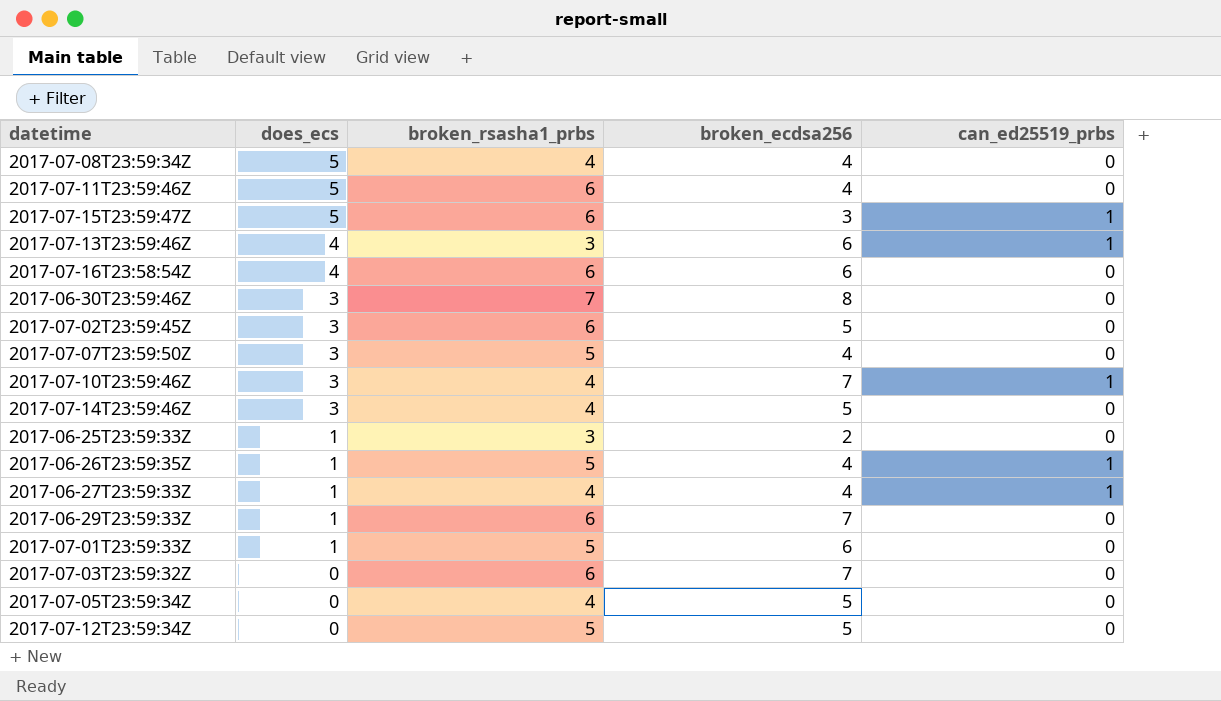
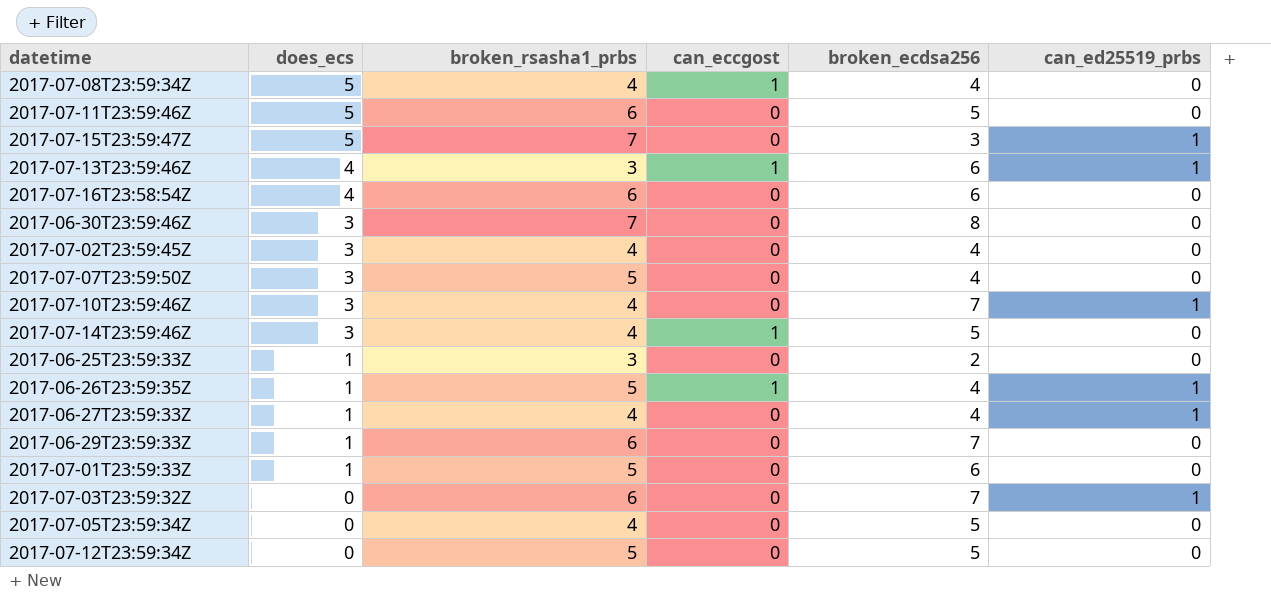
column can_eccgost | position: none -> 4
2017-07-11T23:59:46Z | broken_ecdsa256: 4 -> 5
2017-07-15T23:59:47Z | broken_rsasha1_prbs: 6 -> 7
2017-07-02T23:59:45Z | broken_rsasha1_prbs: 6 -> 4
2017-07-02T23:59:45Z | broken_ecdsa256: 5 -> 4
2017-07-03T23:59:32Z | can_ed25519_prbs: 0 -> 1

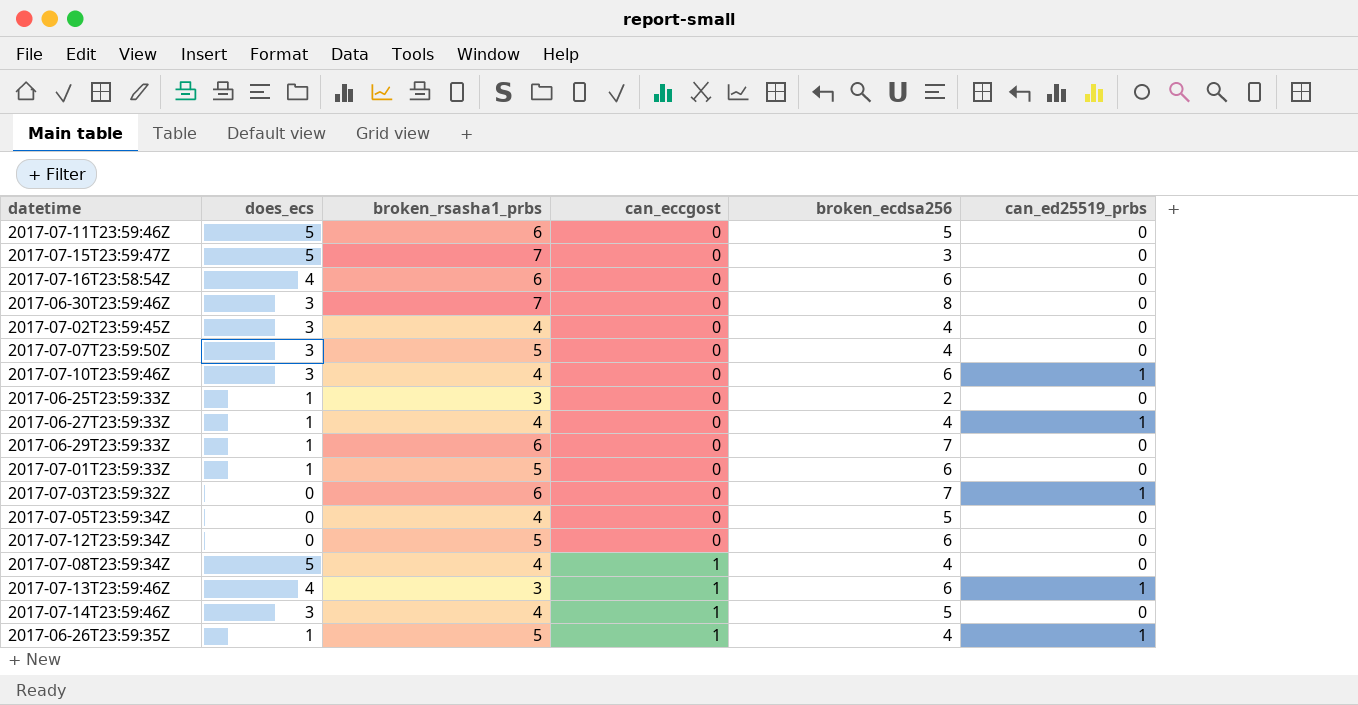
row order: does_ecs descending -> can_eccgost ascending
2017-07-15T23:59:47Z | can_ed25519_prbs: 1 -> 0
2017-07-10T23:59:46Z | broken_ecdsa256: 7 -> 6
2017-07-12T23:59:34Z | broken_ecdsa256: 5 -> 6

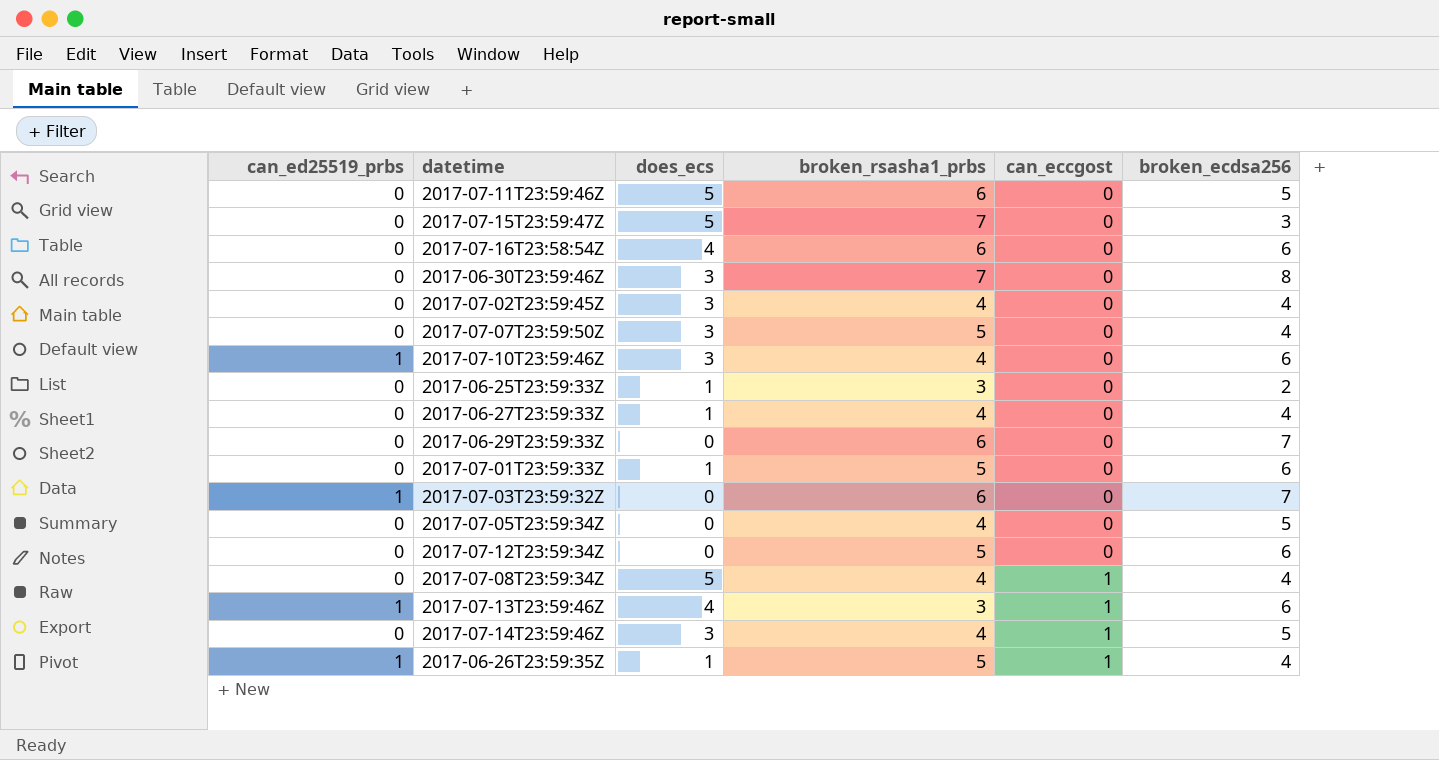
column can_ed25519_prbs | position: 6 -> 1
2017-06-27T23:59:33Z | can_ed25519_prbs: 1 -> 0
2017-06-29T23:59:33Z | does_ecs: 1 -> 0

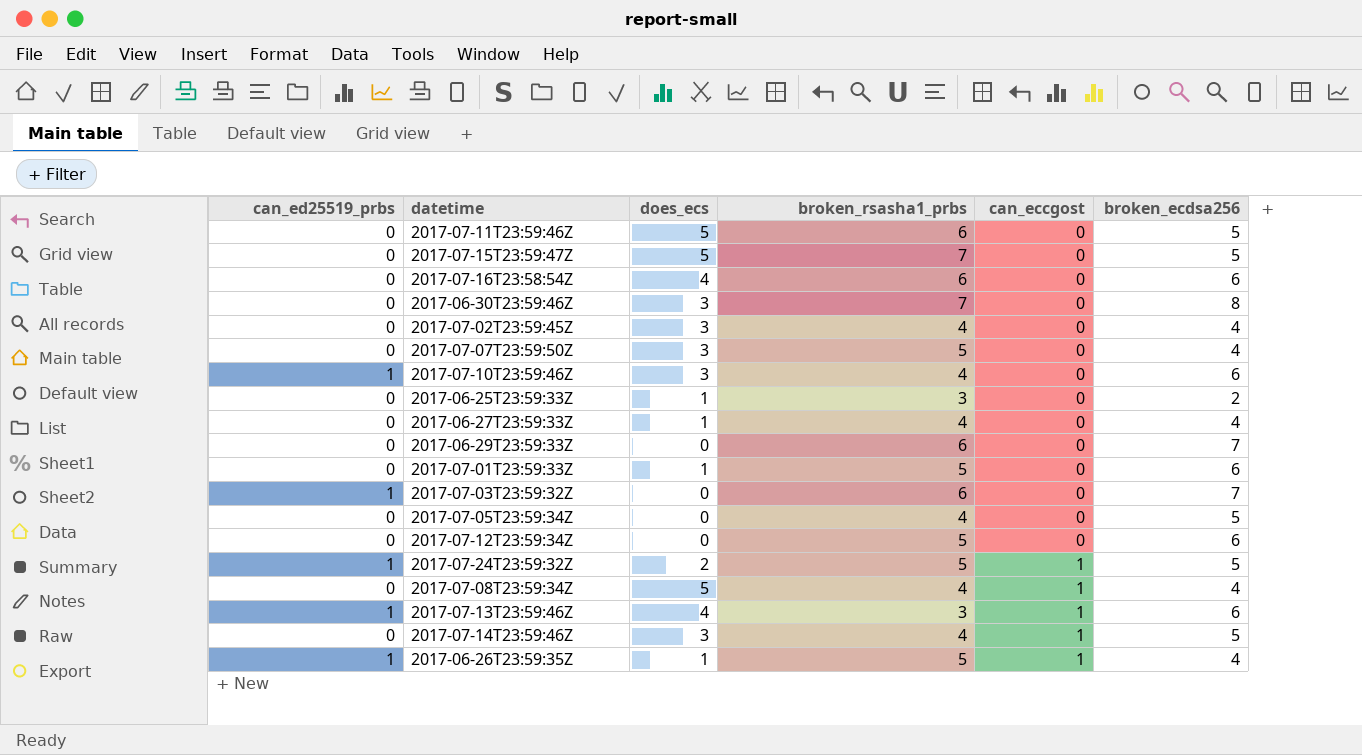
2017-07-15T23:59:47Z | broken_ecdsa256: 3 -> 5
row 2017-07-24T23:59:32Z: none -> 1 | 2 | 5 | 1 | 5

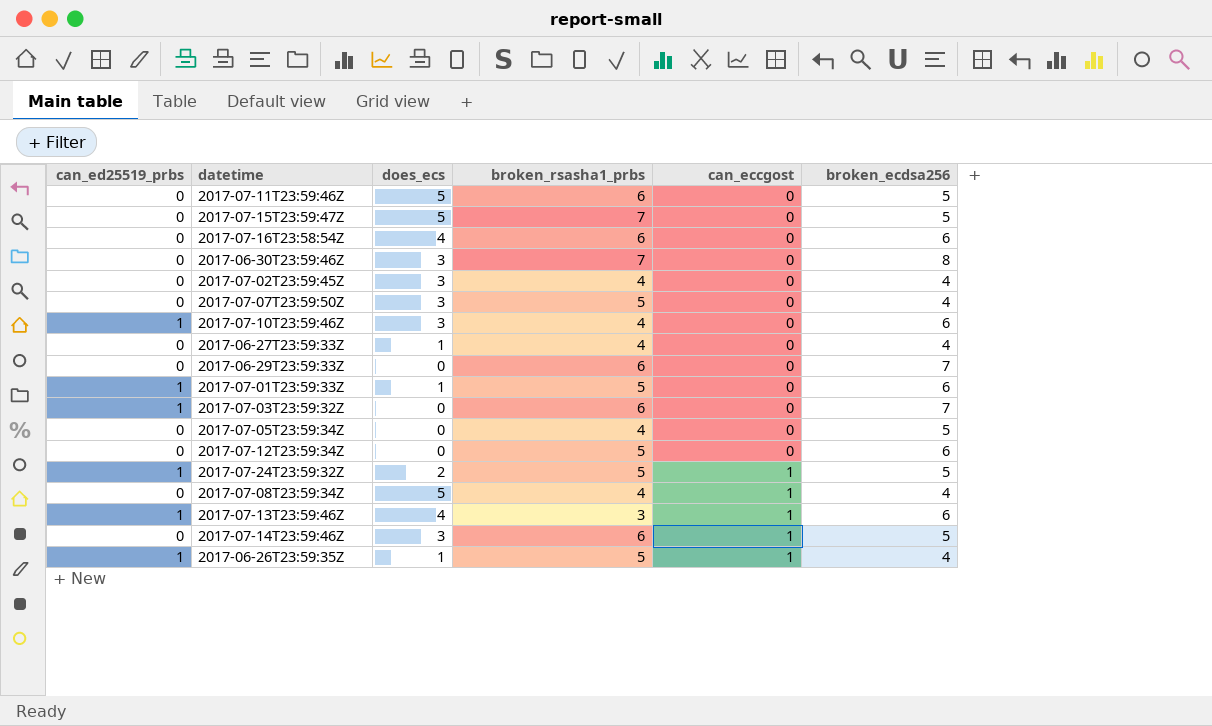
row 2017-06-25T23:59:33Z: 0 | 1 | 3 | 0 | 2 -> none
2017-07-01T23:59:33Z | can_ed25519_prbs: 0 -> 1
2017-07-14T23:59:46Z | broken_rsasha1_prbs: 4 -> 6

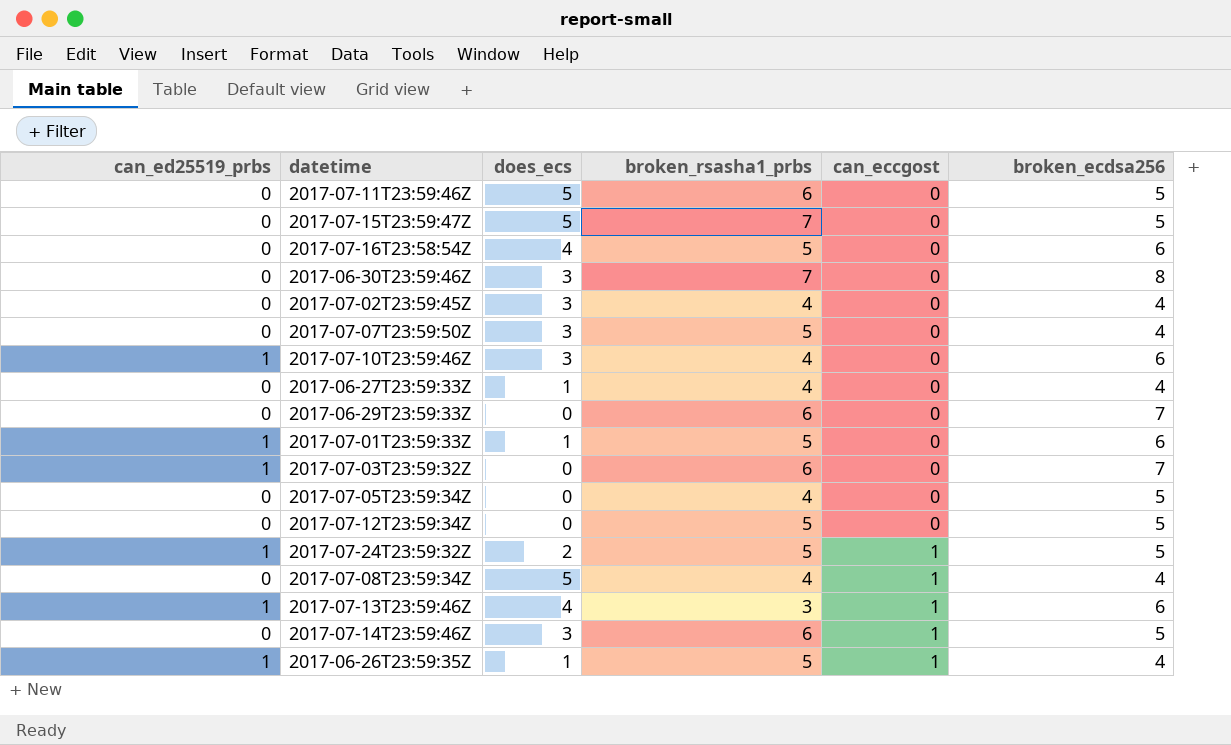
2017-07-16T23:58:54Z | broken_rsasha1_prbs: 6 -> 5
2017-07-12T23:59:34Z | broken_ecdsa256: 6 -> 5

